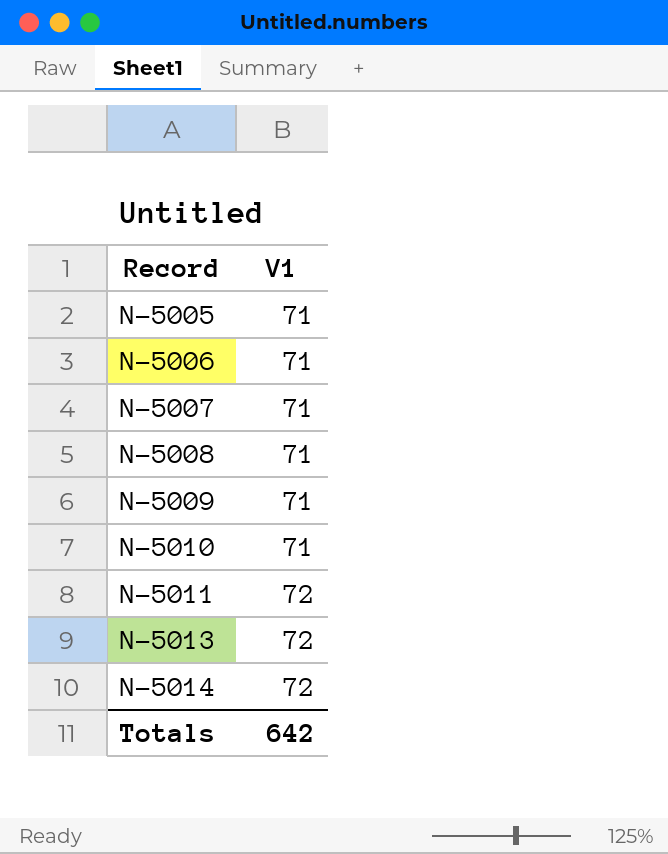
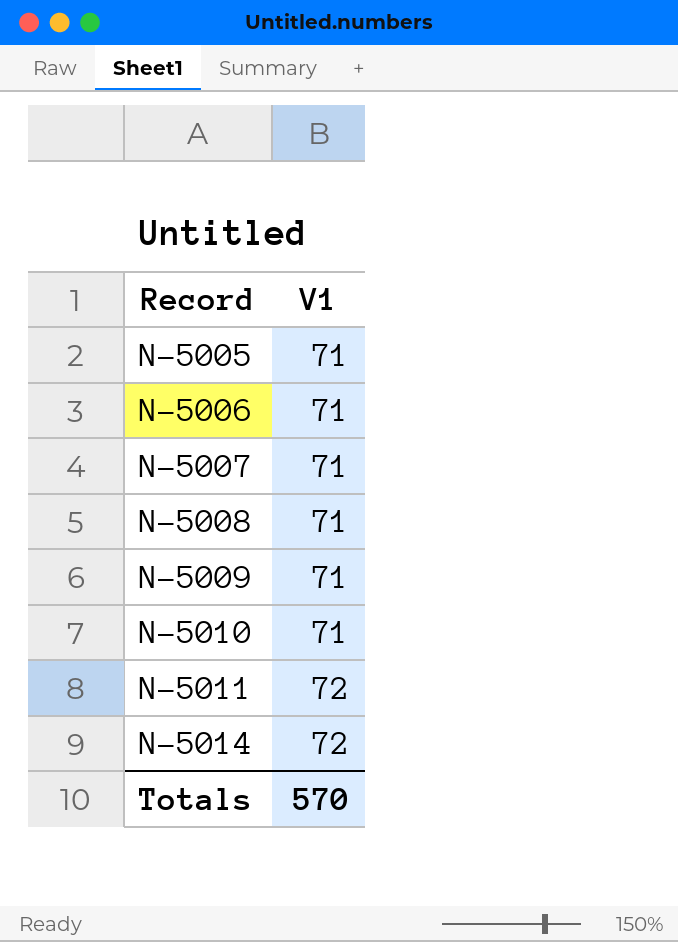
row N-5013: 72 -> none
Totals | V1: 642 -> 570

